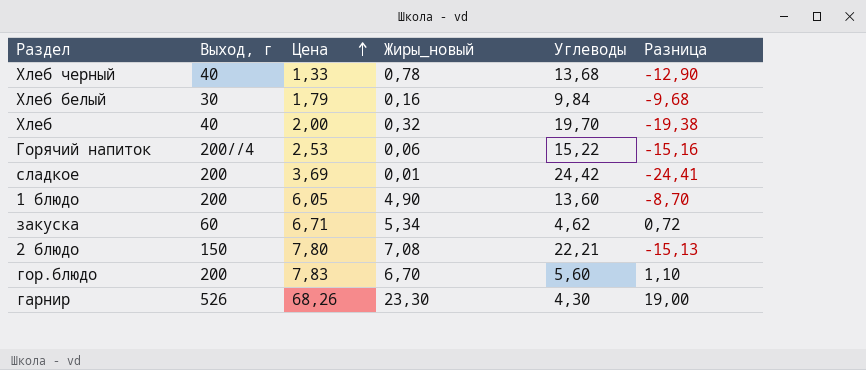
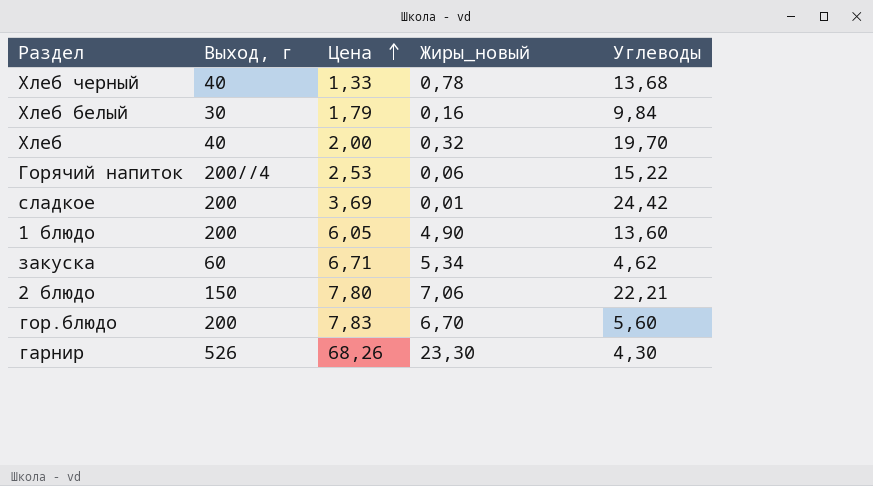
column Разница | formula: [Жиры_новый] - [Углеводы] -> none
2 блюдо | Жиры_новый: 7,08 -> 7,06

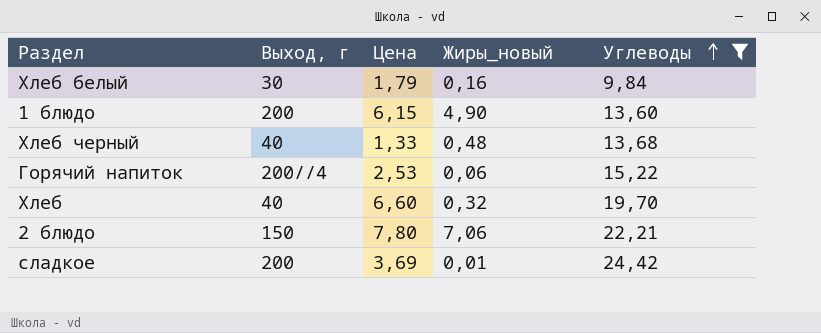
filter: none -> Углеводы >= 9,84
row order: Цена ascending -> Углеводы ascending
1 блюдо | Цена: 6,05 -> 6,15
Хлеб черный | Жиры_новый: 0,78 -> 0,48
Хлеб | Цена: 2,00 -> 6,60

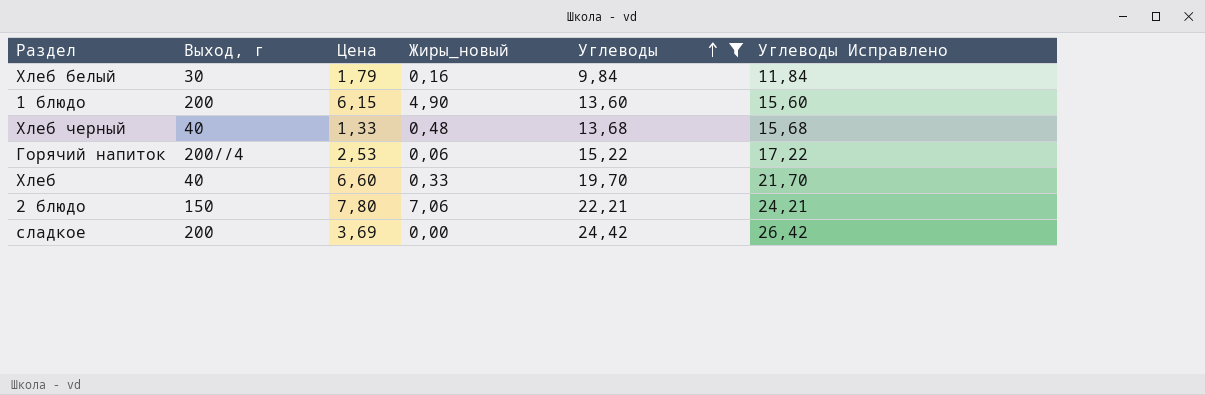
column Углеводы Исправлено | formula: none -> [Углеводы] + 2
Хлеб | Жиры_новый: 0,32 -> 0,33
сладкое | Жиры_новый: 0,01 -> 0,00

